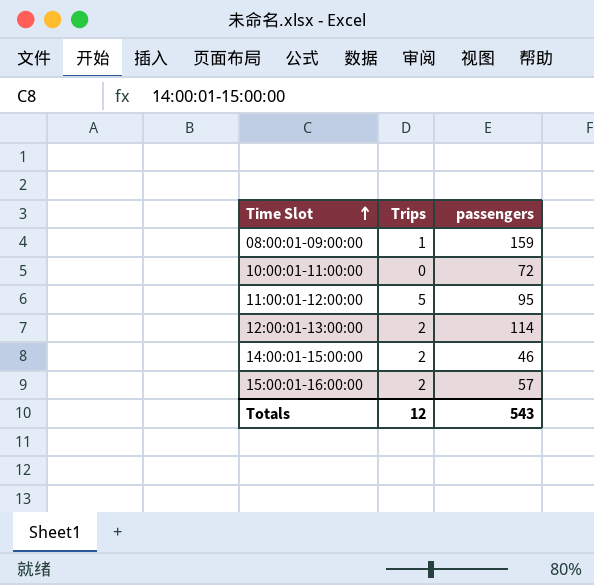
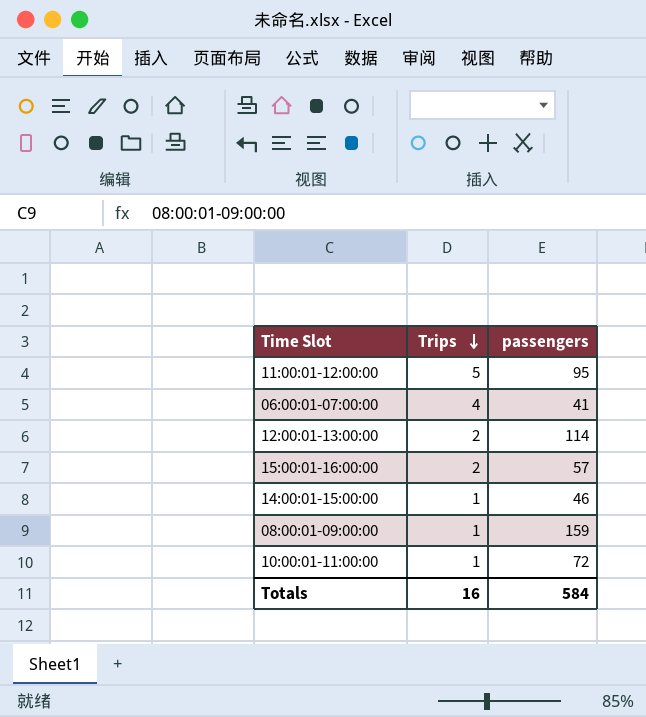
row order: Time Slot ascending -> Trips descending
row 06:00:01-07:00:00: none -> 4 | 41
14:00:01-15:00:00 | Trips: 2 -> 1
10:00:01-11:00:00 | Trips: 0 -> 1
Totals | Trips: 12 -> 16
Totals | passengers: 543 -> 584

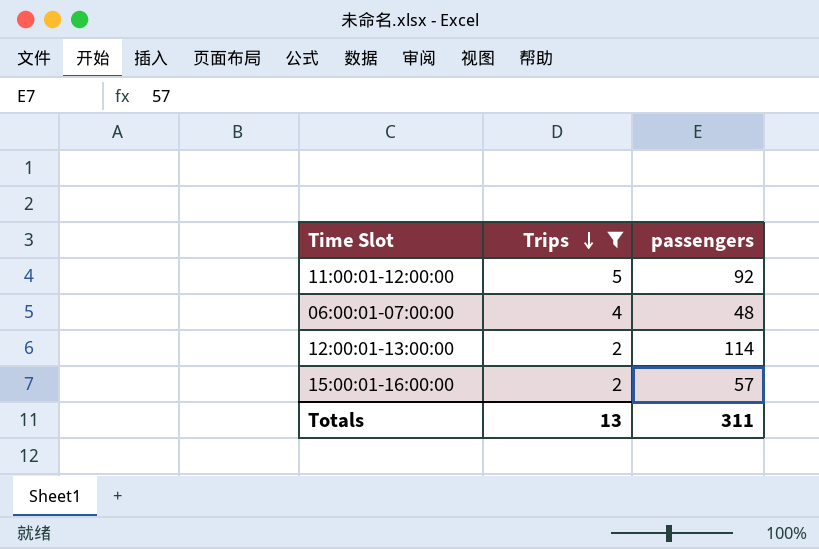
filter: none -> Trips != 1
11:00:01-12:00:00 | passengers: 95 -> 92
06:00:01-07:00:00 | passengers: 41 -> 48
Totals | Trips: 16 -> 13
Totals | passengers: 584 -> 311

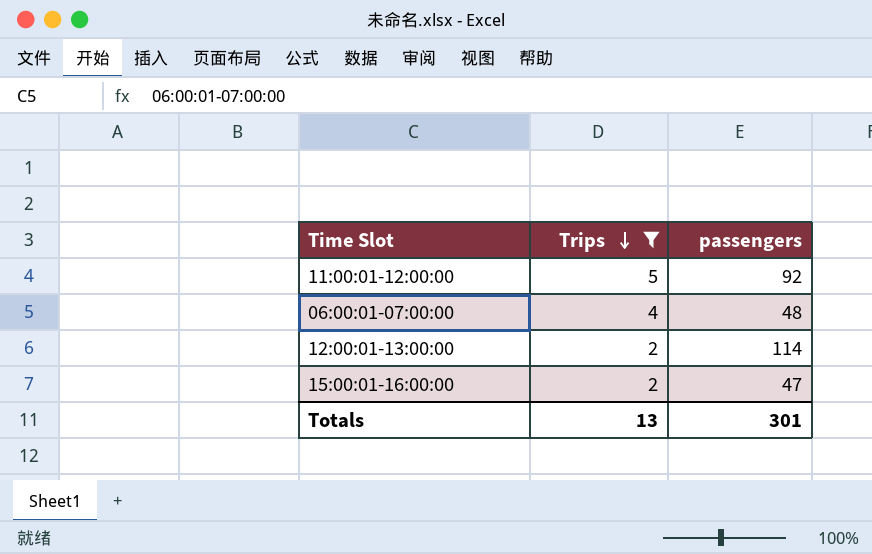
15:00:01-16:00:00 | passengers: 57 -> 47
Totals | passengers: 311 -> 301

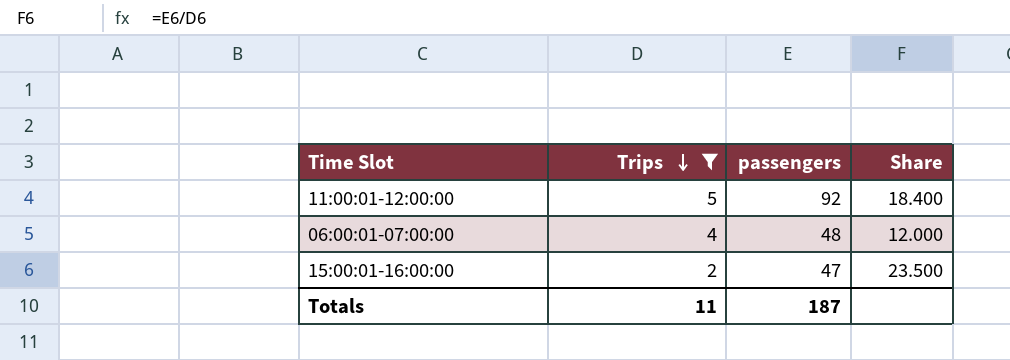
column Share | formula: none -> [passengers] / [Trips]
row 12:00:01-13:00:00: 2 | 114 -> none
Totals | Trips: 13 -> 11
Totals | passengers: 301 -> 187

